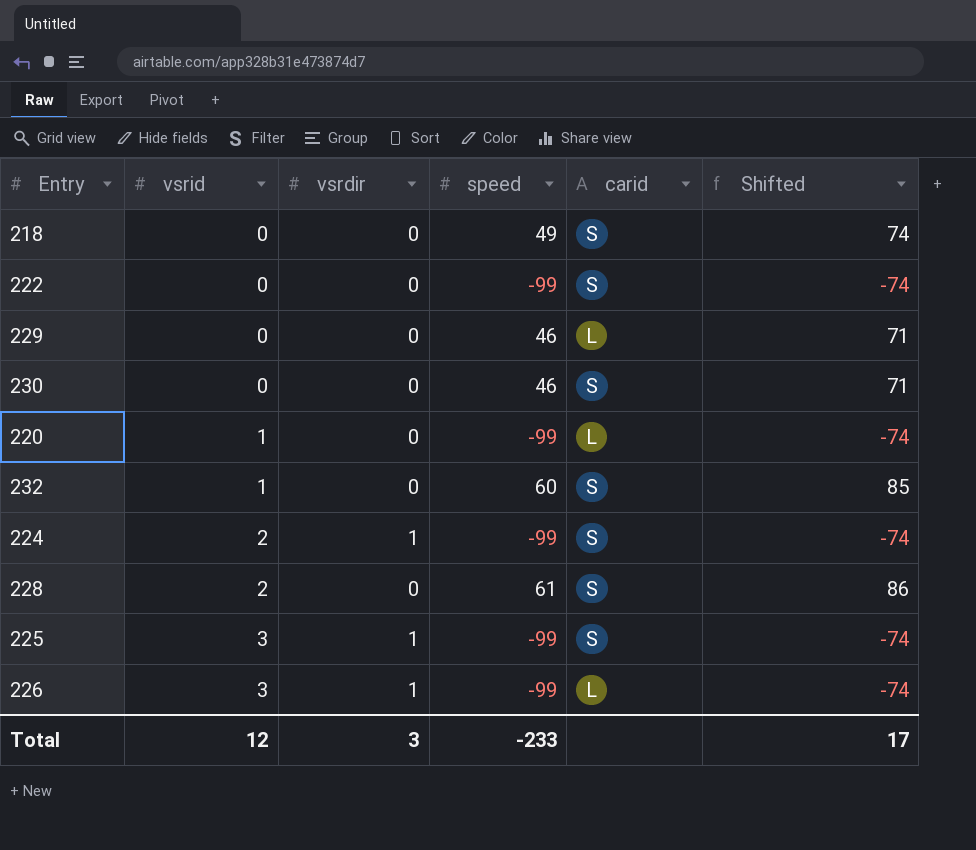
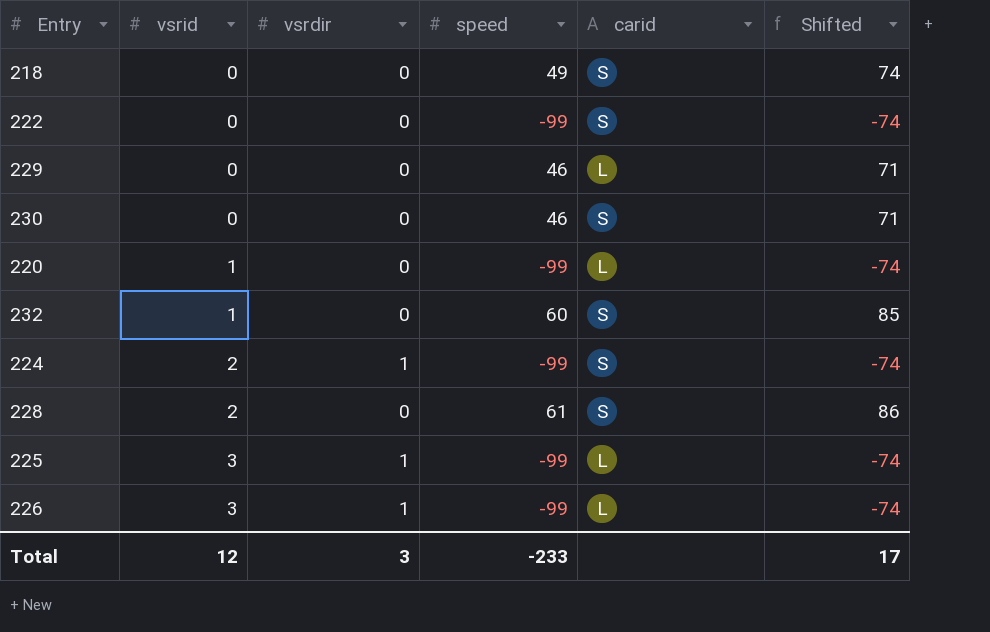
225 | carid: S -> L

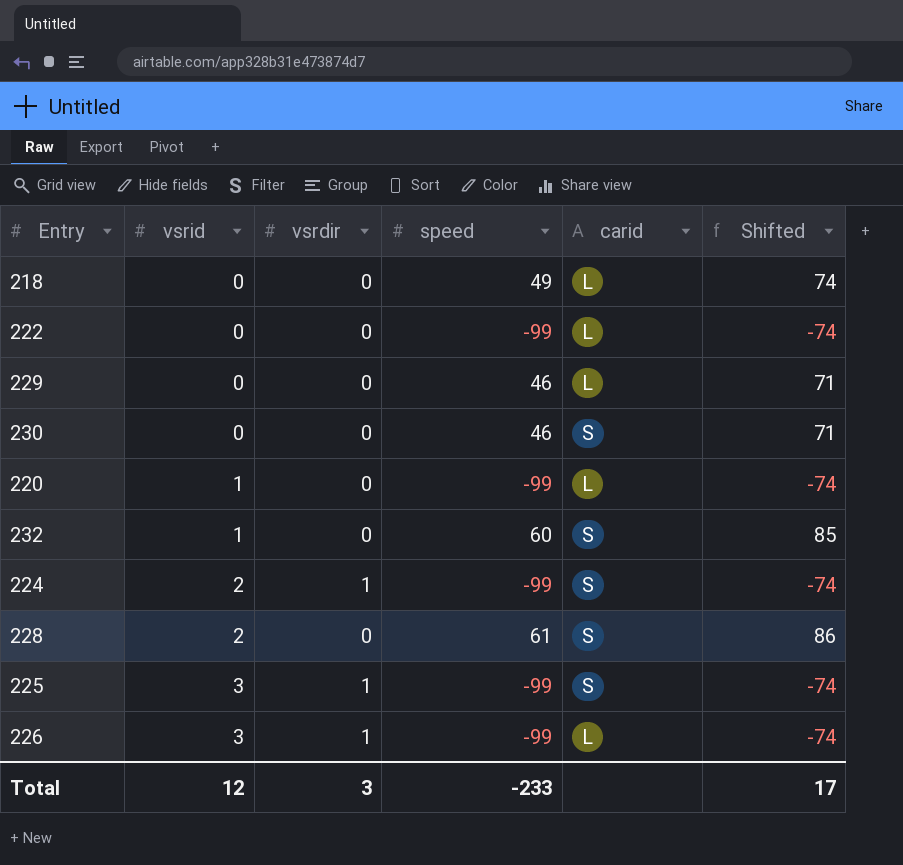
218 | carid: S -> L
222 | carid: S -> L
225 | carid: L -> S

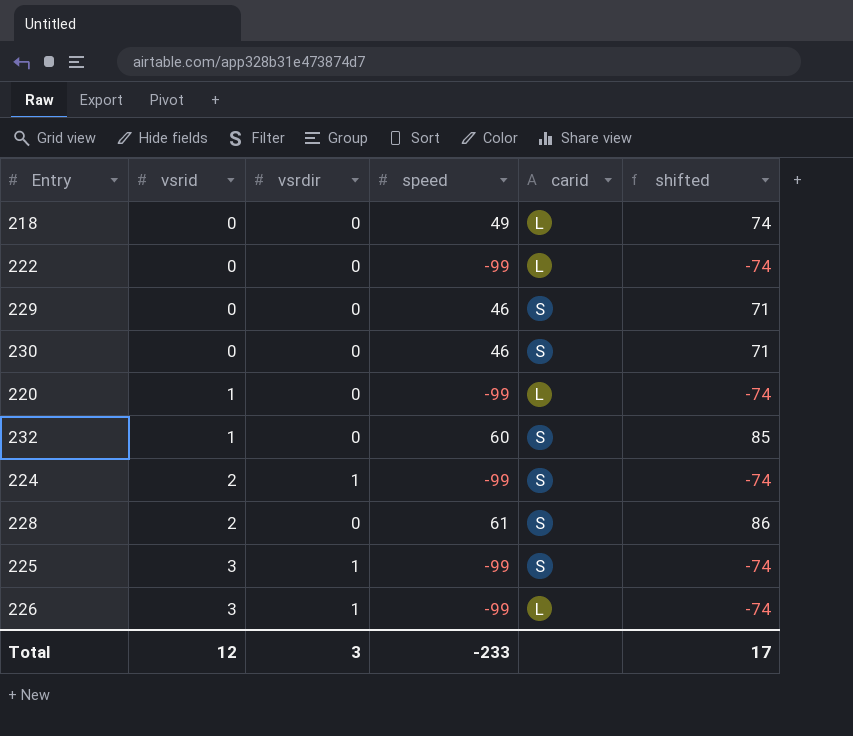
column name: Shifted -> shifted
229 | carid: L -> S

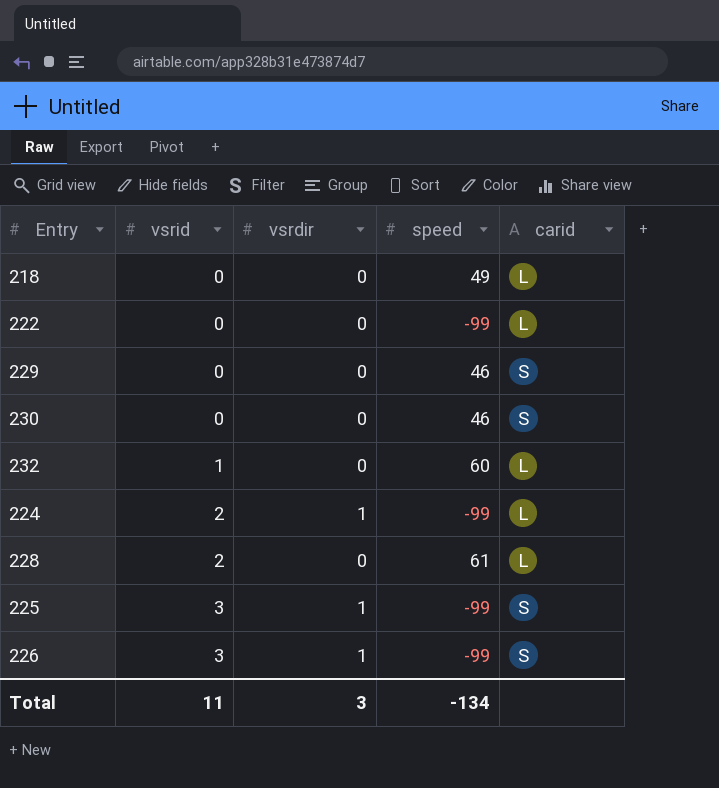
column shifted | formula: [speed] + 25 -> none
row 220: 1 | 0 | -99 | L | -74 -> none
232 | carid: S -> L
224 | carid: S -> L
228 | carid: S -> L
226 | carid: L -> S
Total | vsrid: 12 -> 11
Total | speed: -233 -> -134

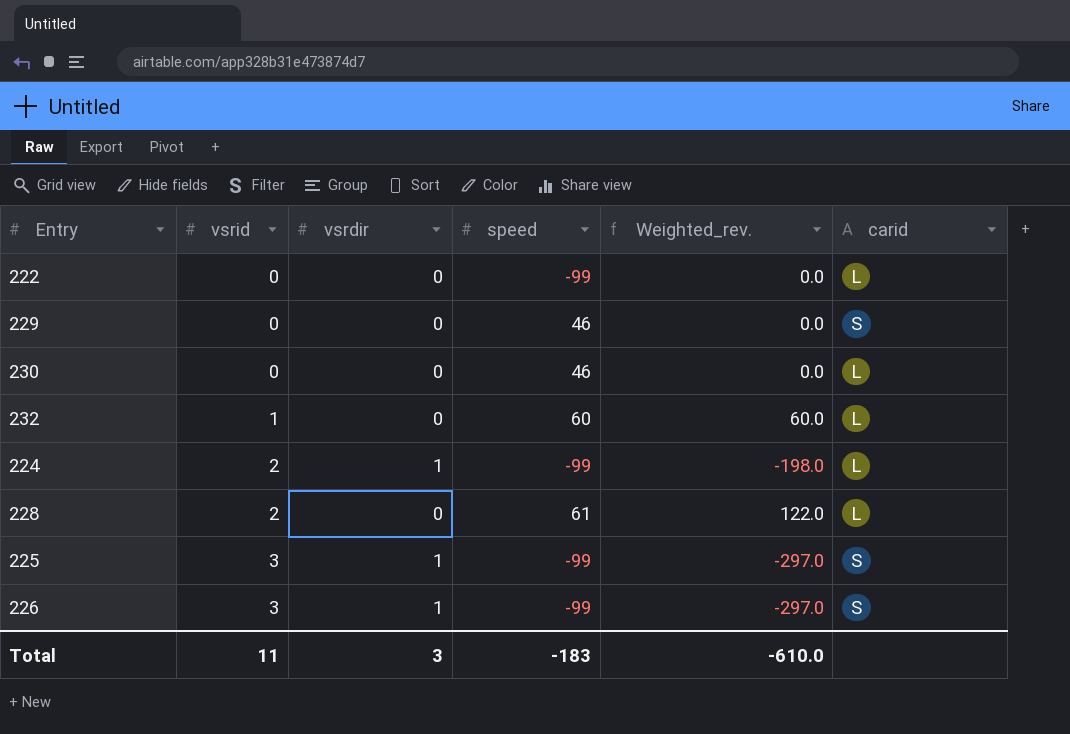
column Weighted_rev. | formula: none -> [vsrid] * [speed]
row 218: 0 | 0 | 49 | L -> none
230 | carid: S -> L
Total | speed: -134 -> -183

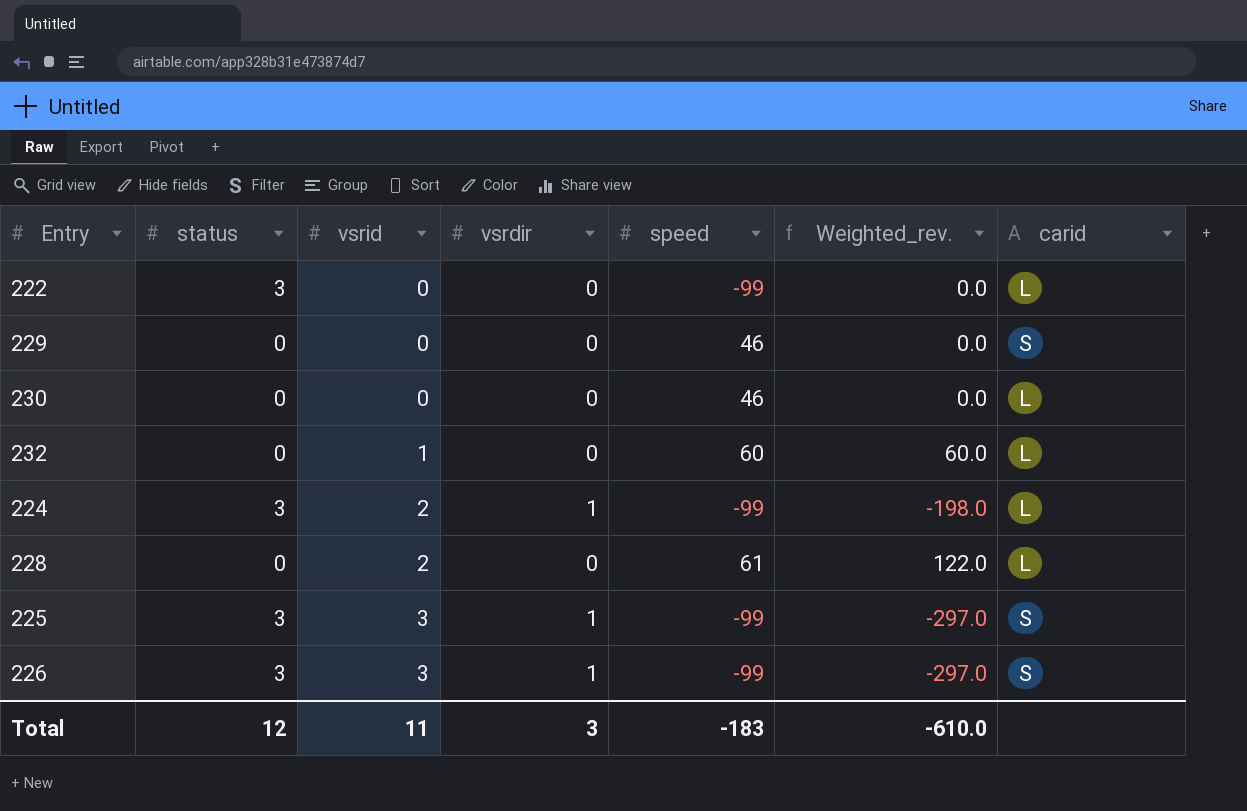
column status | position: none -> 2

